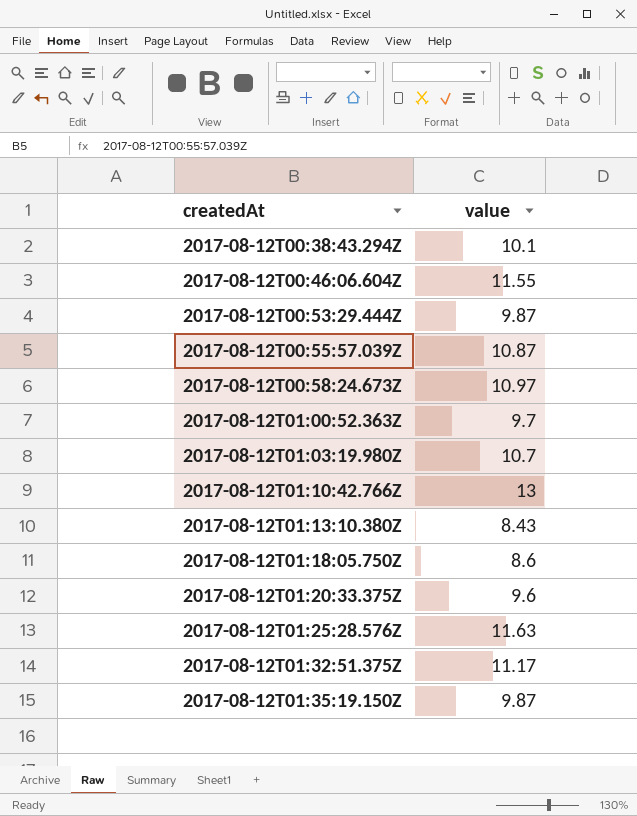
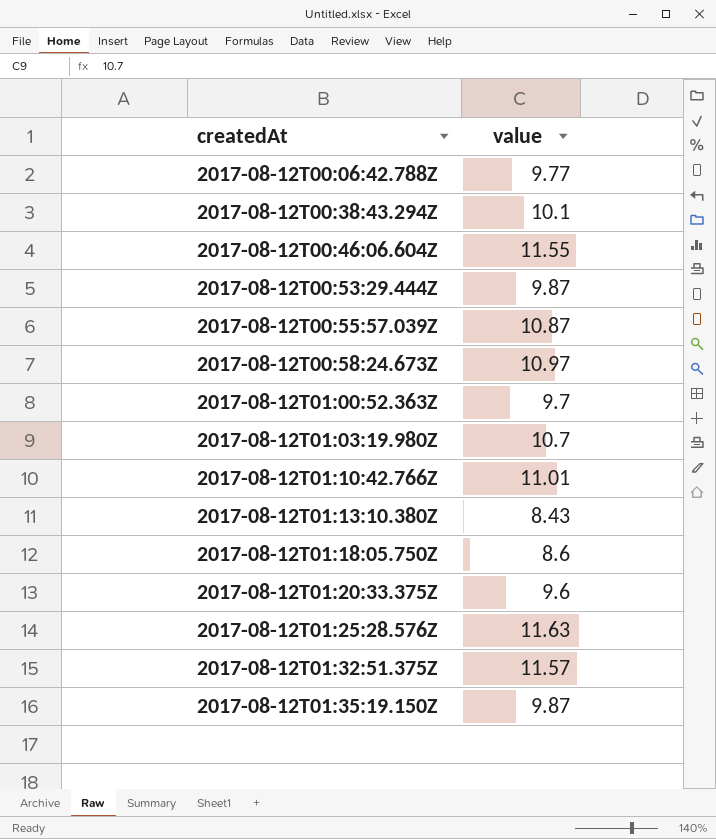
row 2017-08-12T00:06:42.788Z: none -> 9.77
2017-08-12T01:10:42.766Z | value: 13 -> 11.01
2017-08-12T01:32:51.375Z | value: 11.17 -> 11.57

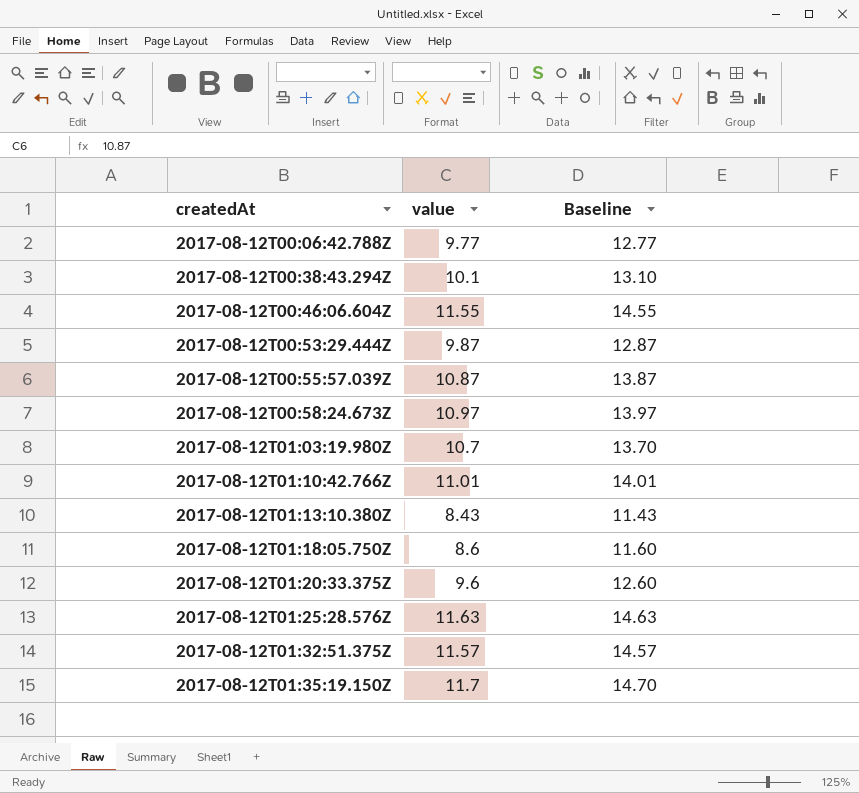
column Baseline | formula: none -> [value] + 3
row 2017-08-12T01:00:52.363Z: 9.7 -> none
2017-08-12T01:35:19.150Z | value: 9.87 -> 11.7

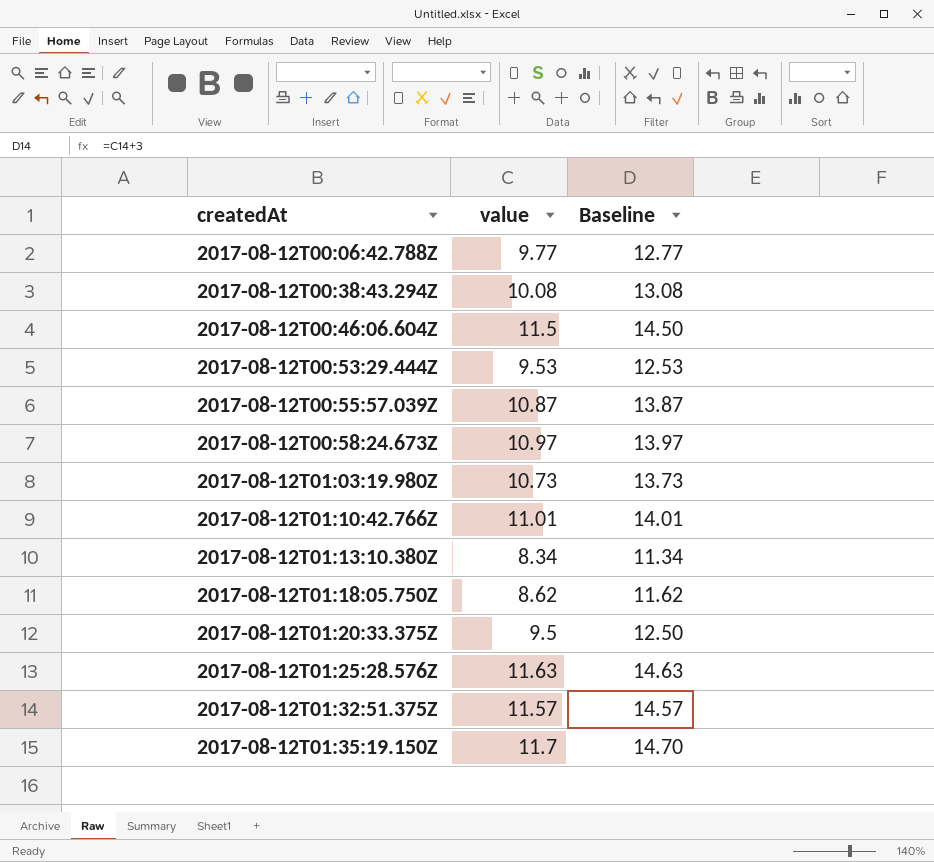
2017-08-12T00:38:43.294Z | value: 10.1 -> 10.08
2017-08-12T00:38:43.294Z | Baseline: 13.10 -> 13.08
2017-08-12T00:46:06.604Z | value: 11.55 -> 11.5
2017-08-12T00:46:06.604Z | Baseline: 14.55 -> 14.50
2017-08-12T00:53:29.444Z | value: 9.87 -> 9.53
2017-08-12T00:53:29.444Z | Baseline: 12.87 -> 12.53
2017-08-12T01:03:19.980Z | value: 10.7 -> 10.73
2017-08-12T01:03:19.980Z | Baseline: 13.70 -> 13.73
2017-08-12T01:13:10.380Z | value: 8.43 -> 8.34
2017-08-12T01:13:10.380Z | Baseline: 11.43 -> 11.34
2017-08-12T01:18:05.750Z | value: 8.6 -> 8.62
2017-08-12T01:18:05.750Z | Baseline: 11.60 -> 11.62
2017-08-12T01:20:33.375Z | value: 9.6 -> 9.5
2017-08-12T01:20:33.375Z | Baseline: 12.60 -> 12.50

